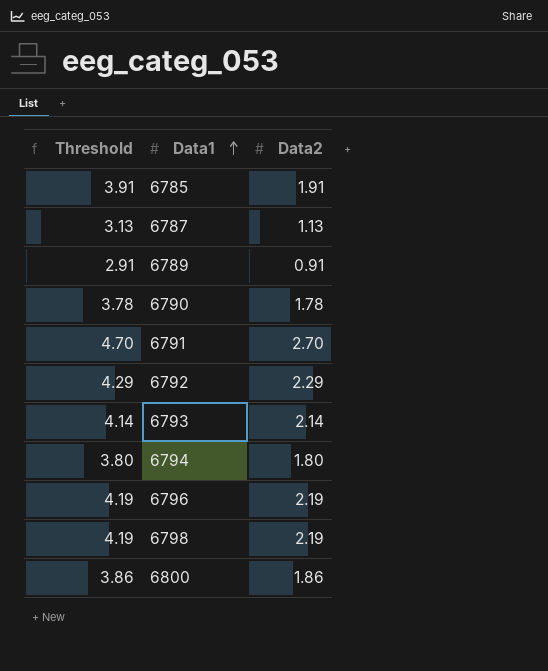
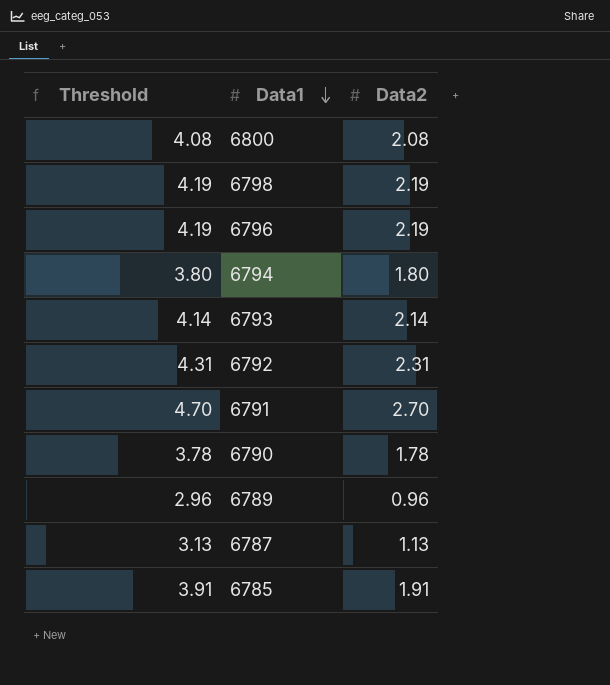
row order: Data1 ascending -> Data1 descending
6800 | Threshold: 3.86 -> 4.08
6800 | Data2: 1.86 -> 2.08
6792 | Threshold: 4.29 -> 4.31
6792 | Data2: 2.29 -> 2.31
6789 | Threshold: 2.91 -> 2.96
6789 | Data2: 0.91 -> 0.96

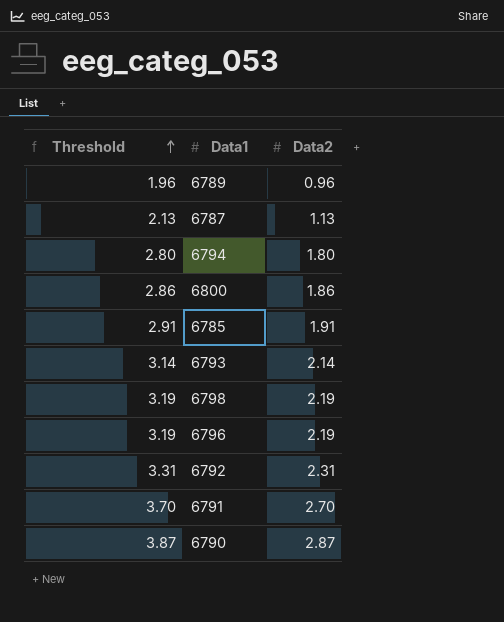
row order: Data1 descending -> Threshold ascending
column Threshold | formula: [Data2] + 2 -> [Data2] + 1
6800 | Data2: 2.08 -> 1.86
6790 | Data2: 1.78 -> 2.87

